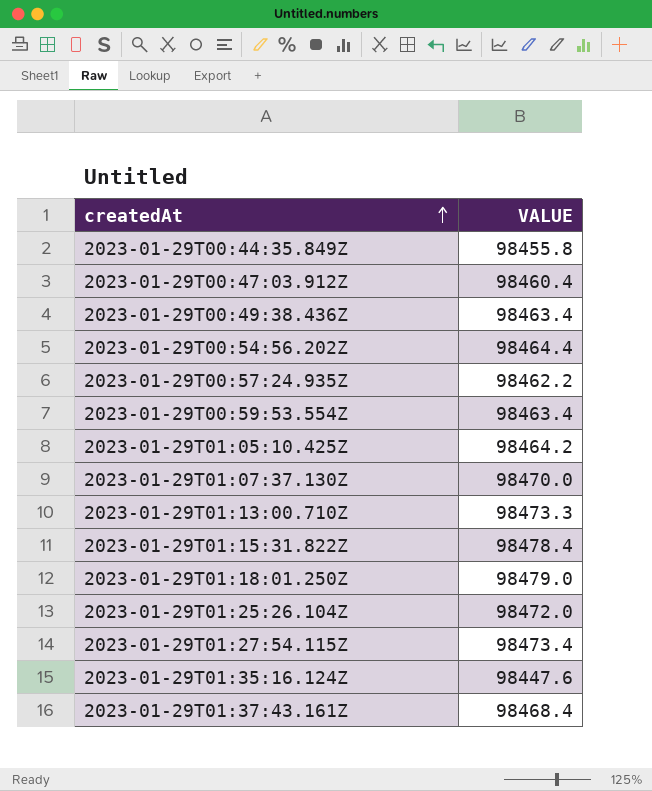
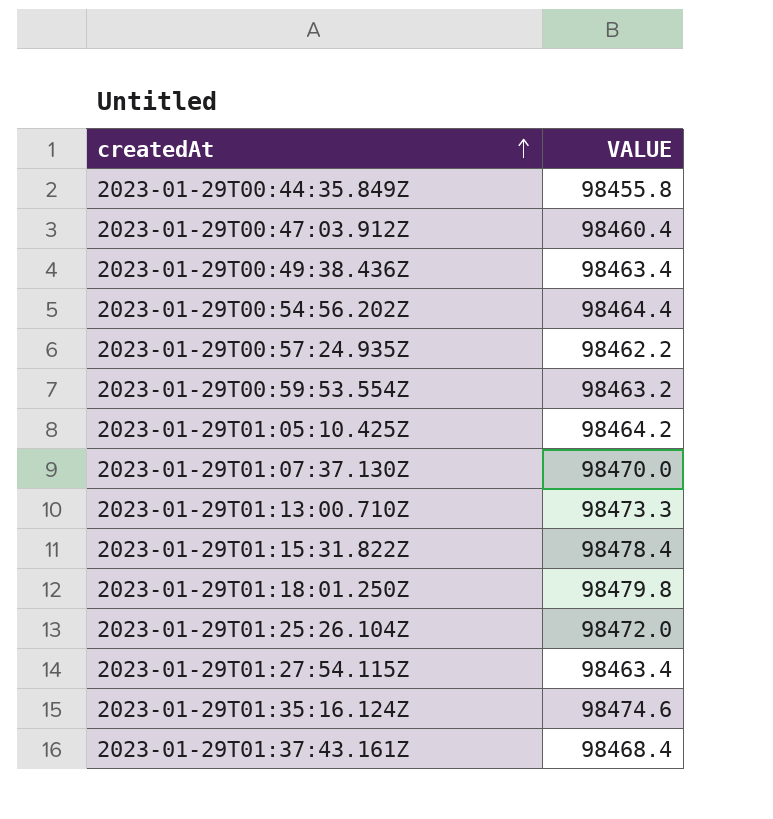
2023-01-29T00:59:53.554Z | VALUE: 98463.4 -> 98463.2
2023-01-29T01:18:01.250Z | VALUE: 98479.0 -> 98479.8
2023-01-29T01:27:54.115Z | VALUE: 98473.4 -> 98463.4
2023-01-29T01:35:16.124Z | VALUE: 98447.6 -> 98474.6

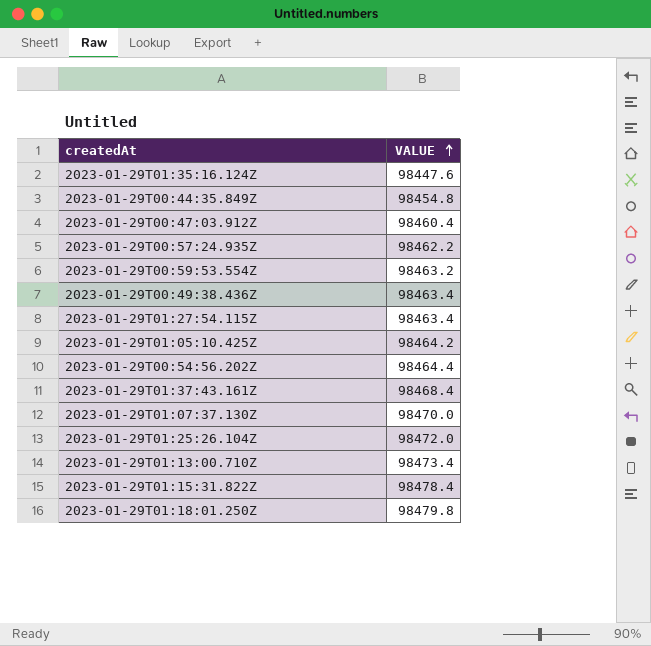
row order: createdAt ascending -> VALUE ascending
2023-01-29T01:35:16.124Z | VALUE: 98474.6 -> 98447.6
2023-01-29T00:44:35.849Z | VALUE: 98455.8 -> 98454.8
2023-01-29T01:13:00.710Z | VALUE: 98473.3 -> 98473.4

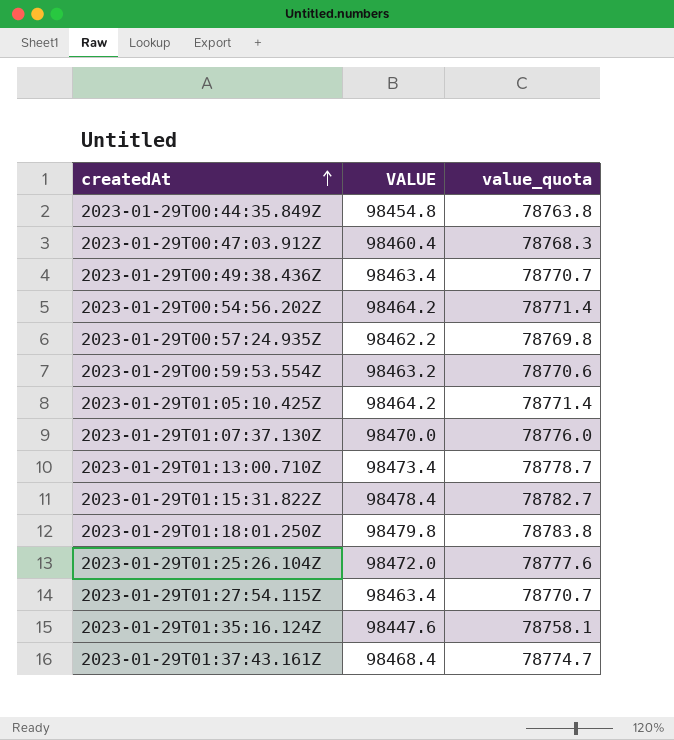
row order: VALUE ascending -> createdAt ascending
column value_quota | formula: none -> [VALUE] * 0.8
2023-01-29T00:54:56.202Z | VALUE: 98464.4 -> 98464.2

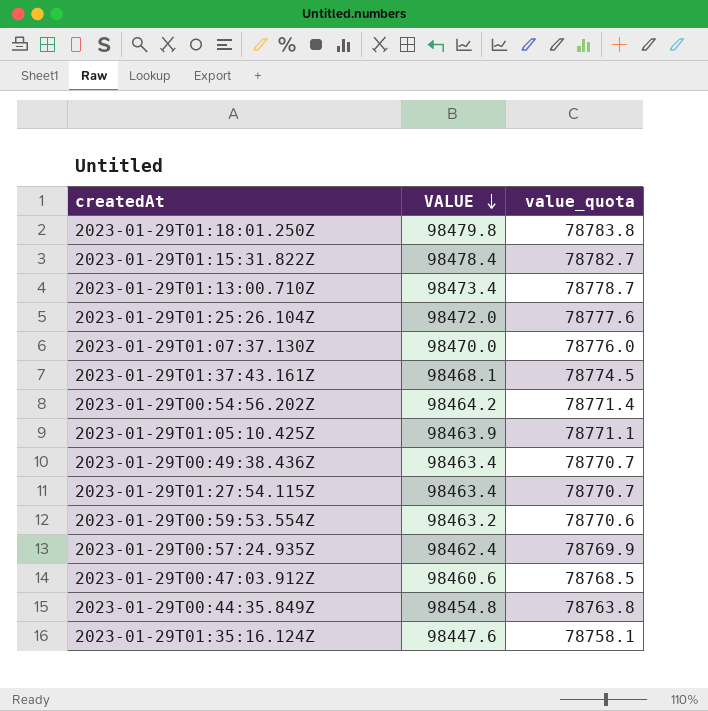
row order: createdAt ascending -> VALUE descending
2023-01-29T01:37:43.161Z | VALUE: 98468.4 -> 98468.1
2023-01-29T01:37:43.161Z | value_quota: 78774.7 -> 78774.5
2023-01-29T01:05:10.425Z | VALUE: 98464.2 -> 98463.9
2023-01-29T01:05:10.425Z | value_quota: 78771.4 -> 78771.1
2023-01-29T00:57:24.935Z | VALUE: 98462.2 -> 98462.4
2023-01-29T00:57:24.935Z | value_quota: 78769.8 -> 78769.9
2023-01-29T00:47:03.912Z | VALUE: 98460.4 -> 98460.6
2023-01-29T00:47:03.912Z | value_quota: 78768.3 -> 78768.5

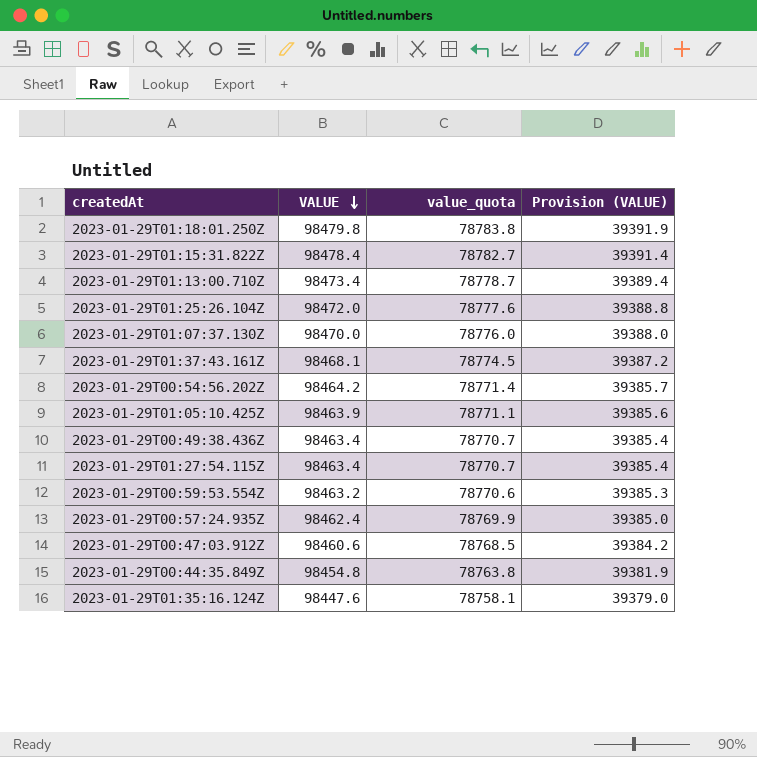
column Provision (VALUE) | formula: none -> [VALUE] * 0.4

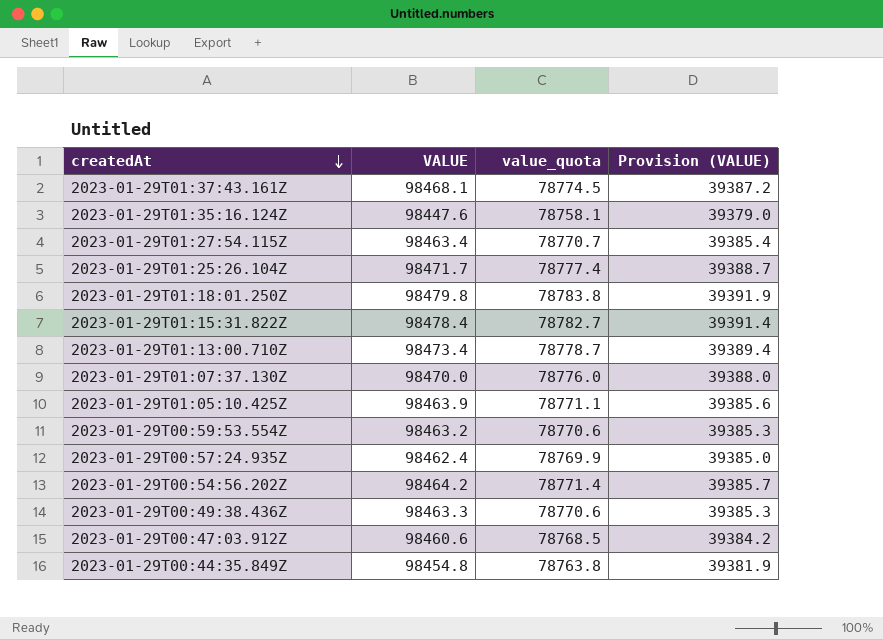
row order: VALUE descending -> createdAt descending
2023-01-29T01:25:26.104Z | VALUE: 98472.0 -> 98471.7
2023-01-29T01:25:26.104Z | value_quota: 78777.6 -> 78777.4
2023-01-29T01:25:26.104Z | Provision (VALUE): 39388.8 -> 39388.7
2023-01-29T00:49:38.436Z | VALUE: 98463.4 -> 98463.3
2023-01-29T00:49:38.436Z | value_quota: 78770.7 -> 78770.6
2023-01-29T00:49:38.436Z | Provision (VALUE): 39385.4 -> 39385.3

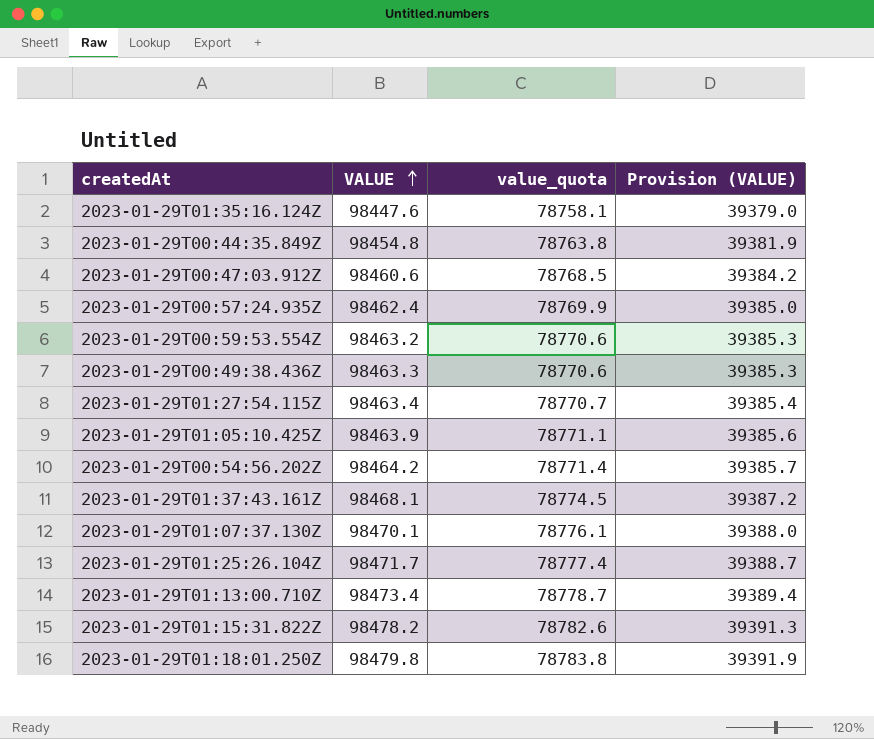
row order: createdAt descending -> VALUE ascending
2023-01-29T01:07:37.130Z | VALUE: 98470.0 -> 98470.1
2023-01-29T01:07:37.130Z | value_quota: 78776.0 -> 78776.1
2023-01-29T01:15:31.822Z | VALUE: 98478.4 -> 98478.2
2023-01-29T01:15:31.822Z | value_quota: 78782.7 -> 78782.6
2023-01-29T01:15:31.822Z | Provision (VALUE): 39391.4 -> 39391.3

